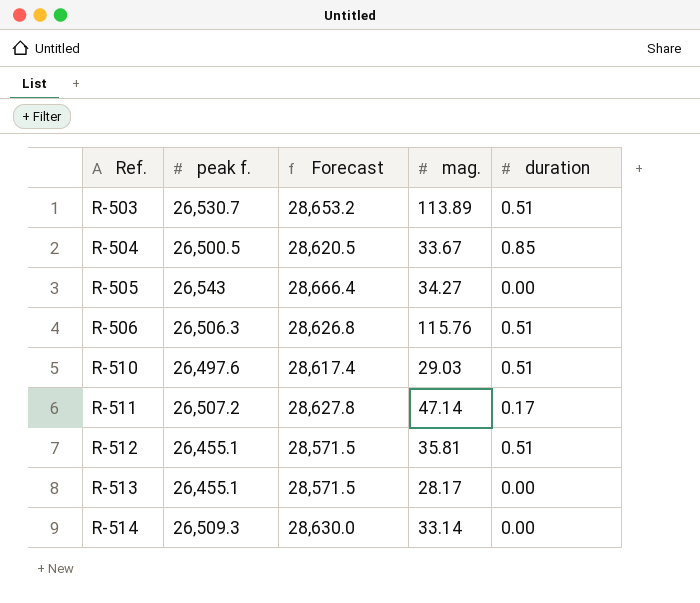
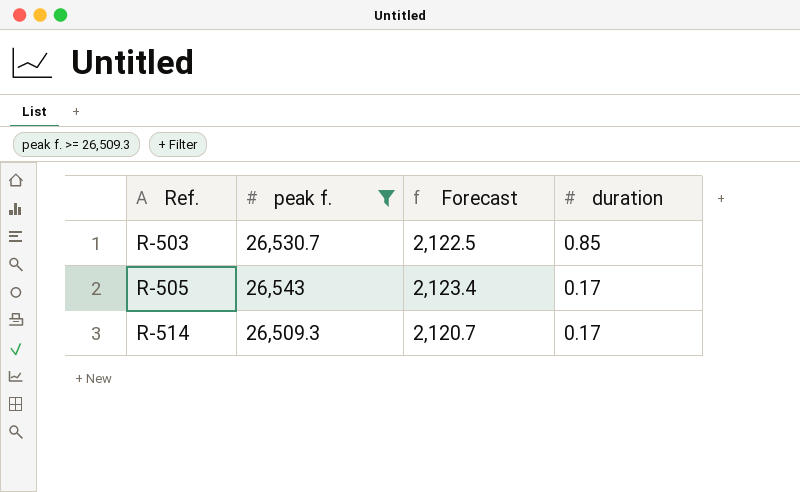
filter: none -> peak f. >= 26,509.3
column mag. | position: 4 -> none
column Forecast | formula: [peak f.] * 1.08 -> [peak f.] * 0.08
R-503 | duration: 0.51 -> 0.85
R-505 | duration: 0.00 -> 0.17
R-514 | duration: 0.00 -> 0.17

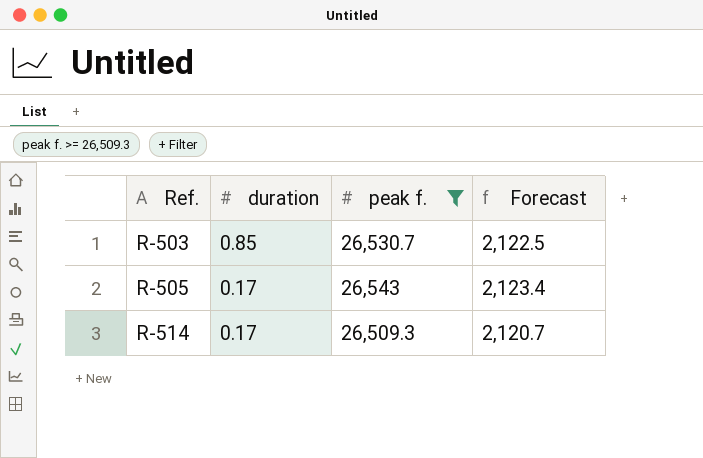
column duration | position: 4 -> 2

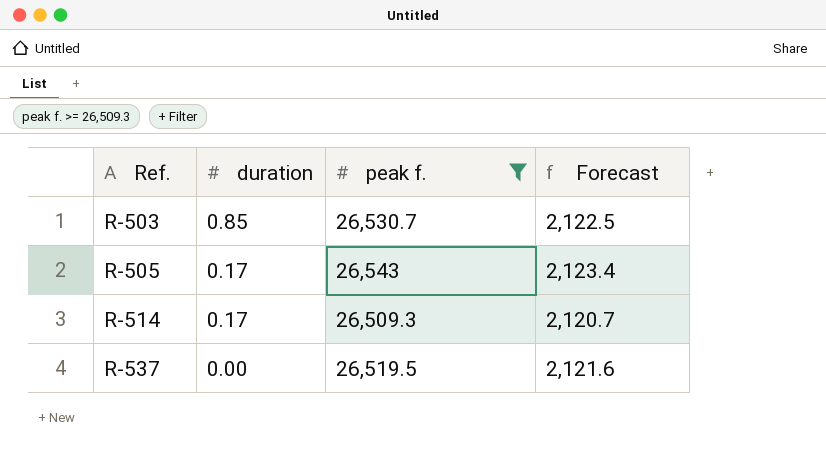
row R-537: none -> 0.00 | 26,519.5 | 2,121.6

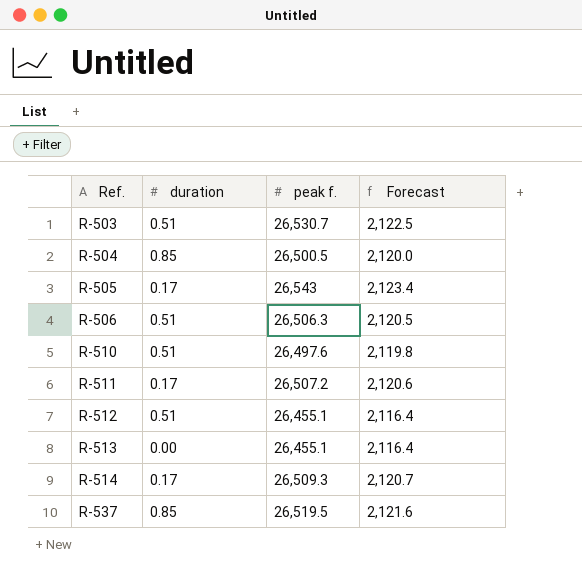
filter: peak f. >= 26,509.3 -> none
R-503 | duration: 0.85 -> 0.51
R-537 | duration: 0.00 -> 0.85

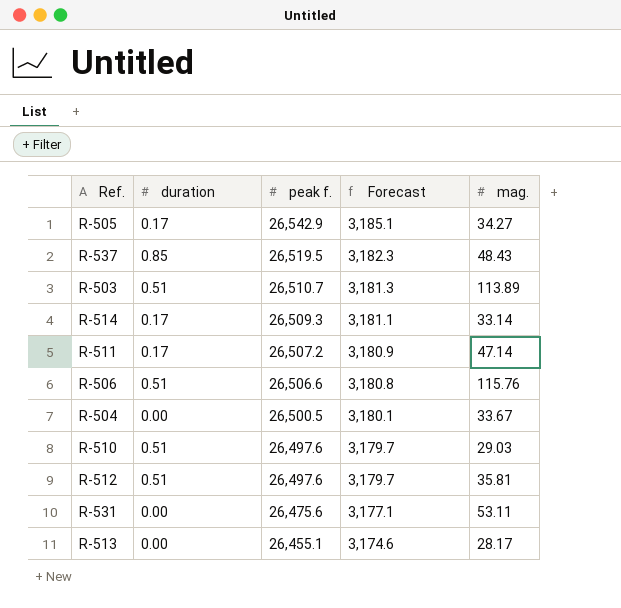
row order: Ref. ascending -> peak f. descending
column Forecast | formula: [peak f.] * 0.08 -> [peak f.] * 0.12
column mag. | position: none -> 5
R-505 | peak f.: 26,543 -> 26,542.9
R-503 | peak f.: 26,530.7 -> 26,510.7
R-506 | peak f.: 26,506.3 -> 26,506.6
R-504 | duration: 0.85 -> 0.00
R-512 | peak f.: 26,455.1 -> 26,497.6
row R-531: none -> 0.00 | 26,475.6 | 3,177.1 | 53.11

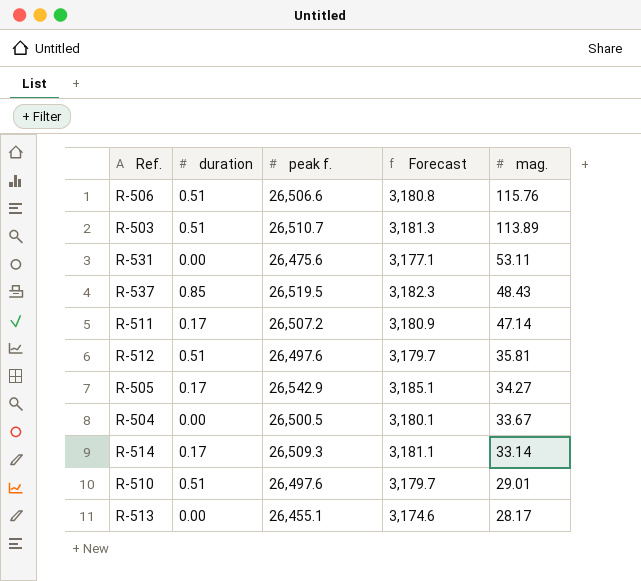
row order: peak f. descending -> mag. descending
R-510 | mag.: 29.03 -> 29.01

